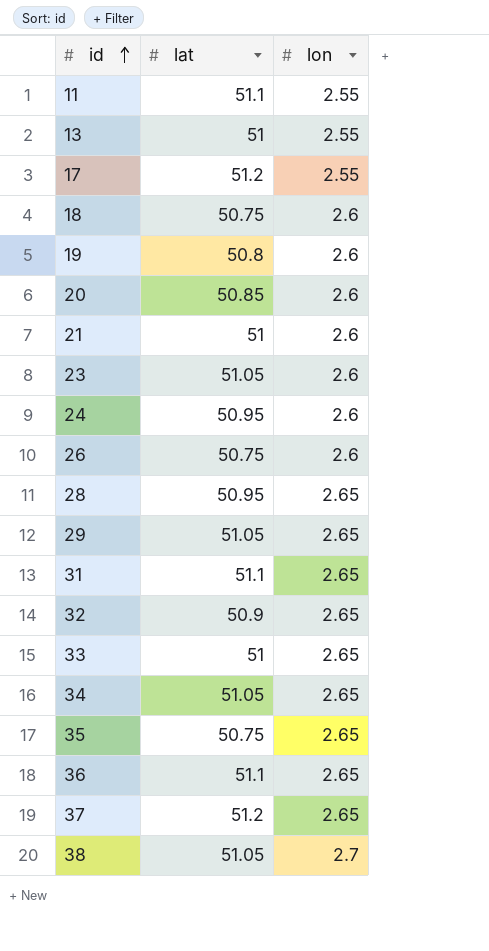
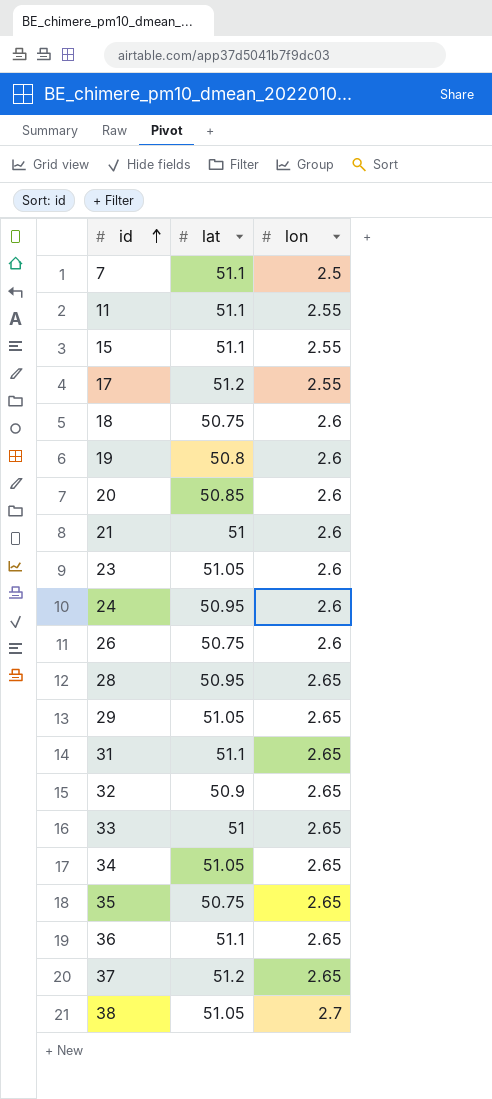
row 13: 51 | 2.55 -> none
row 7: none -> 51.1 | 2.5
row 15: none -> 51.1 | 2.55

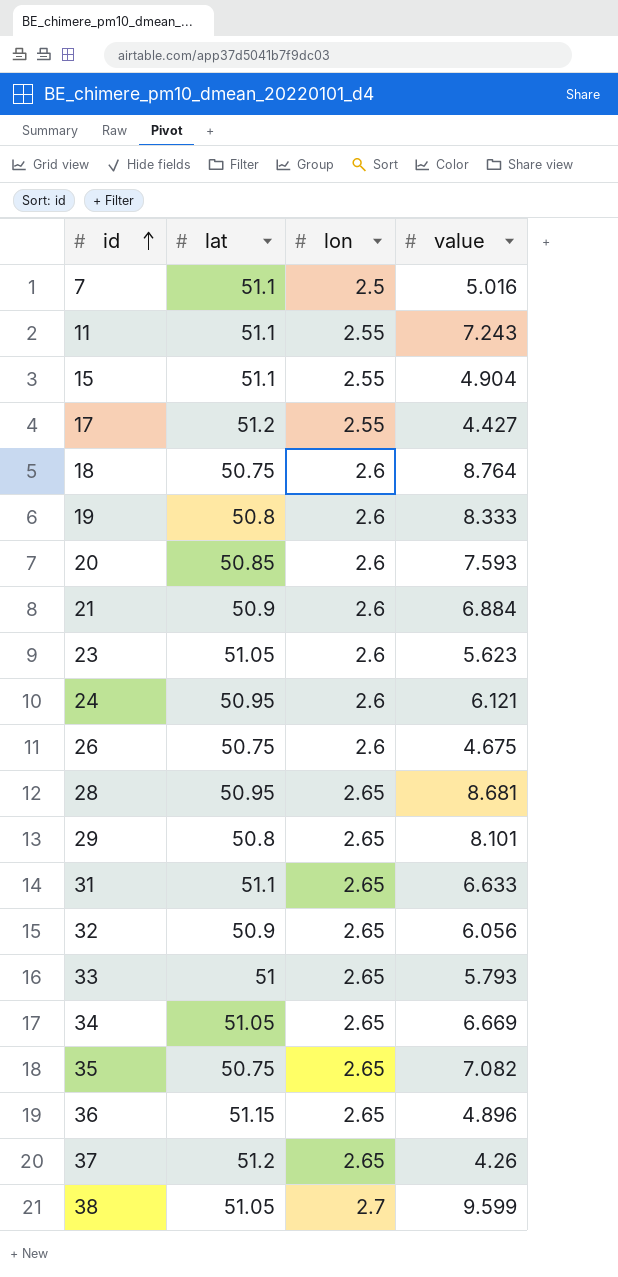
column value | position: none -> 4
21 | lat: 51 -> 50.9
29 | lat: 51.05 -> 50.8
36 | lat: 51.1 -> 51.15

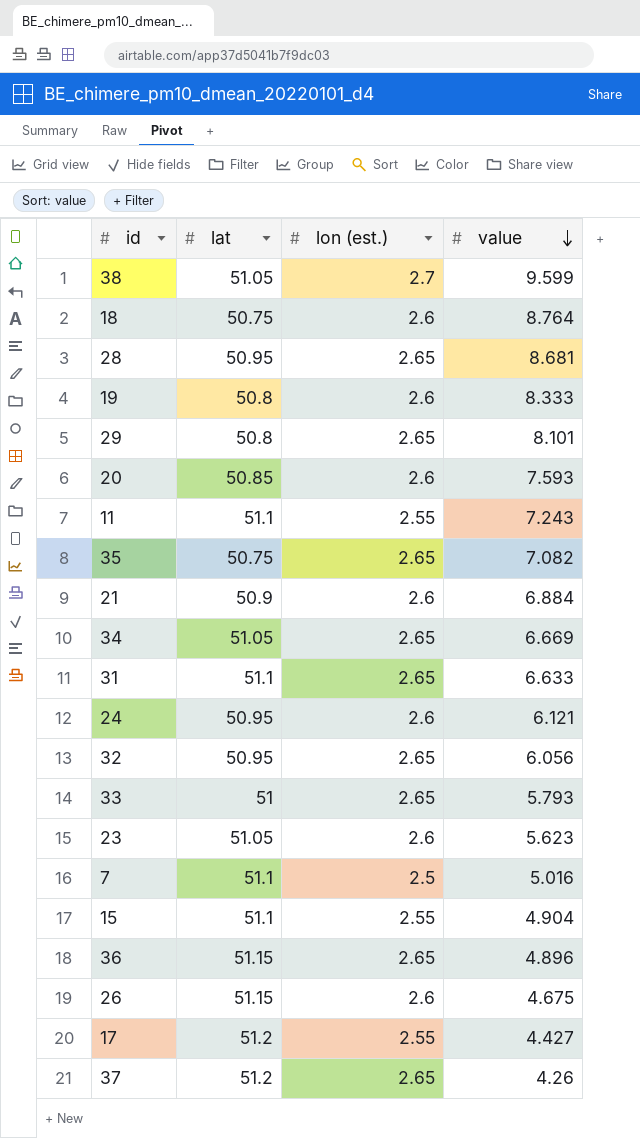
row order: id ascending -> value descending
column name: lon -> lon (est.)
32 | lat: 50.9 -> 50.95
26 | lat: 50.75 -> 51.15

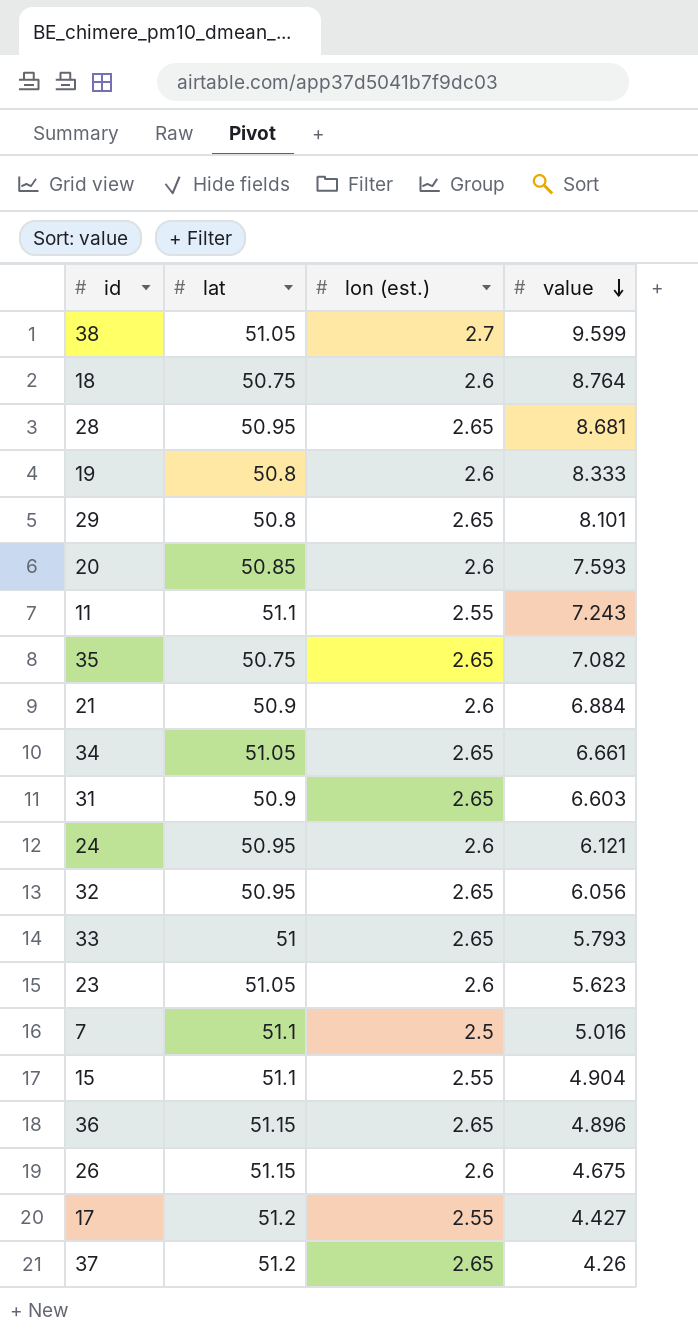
34 | value: 6.669 -> 6.661
31 | lat: 51.1 -> 50.9
31 | value: 6.633 -> 6.603

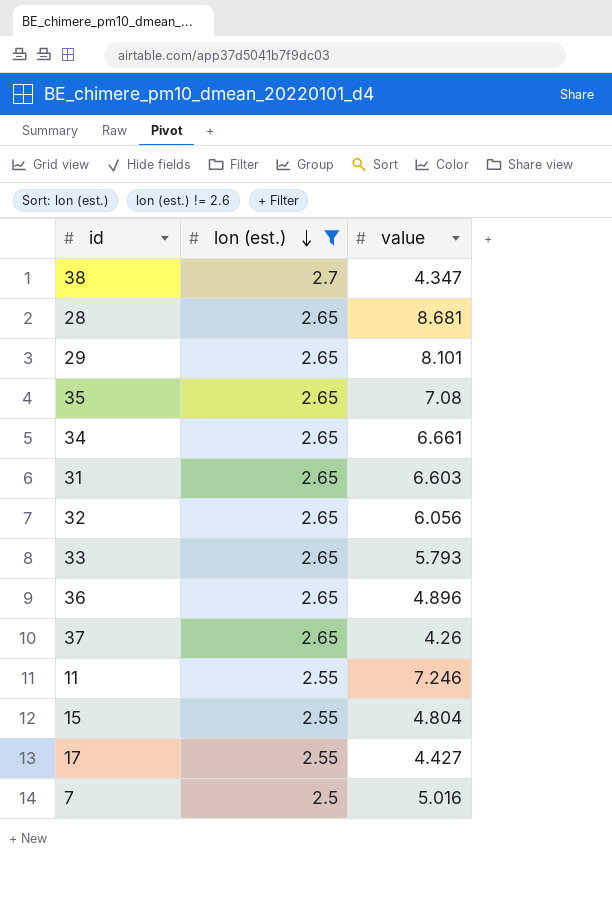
filter: none -> lon (est.) != 2.6
row order: value descending -> lon (est.) descending
column lat | position: 2 -> none
38 | value: 9.599 -> 4.347
35 | value: 7.082 -> 7.08
11 | value: 7.243 -> 7.246
15 | value: 4.904 -> 4.804

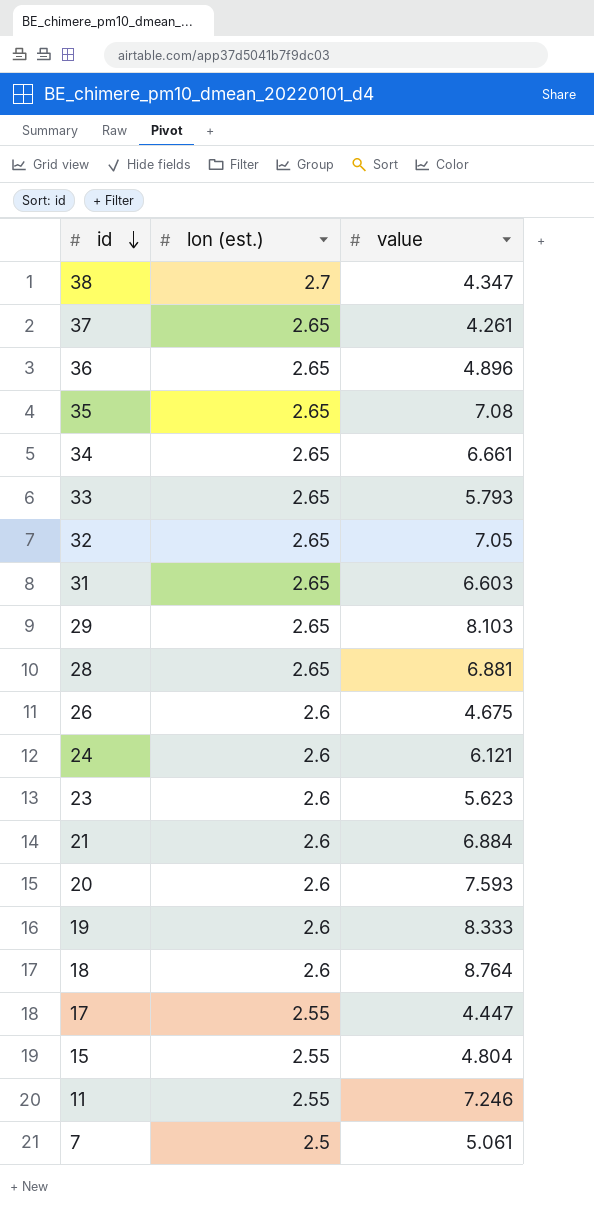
filter: lon (est.) != 2.6 -> none
row order: lon (est.) descending -> id descending
37 | value: 4.26 -> 4.261
32 | value: 6.056 -> 7.05
29 | value: 8.101 -> 8.103
28 | value: 8.681 -> 6.881
17 | value: 4.427 -> 4.447
7 | value: 5.016 -> 5.061

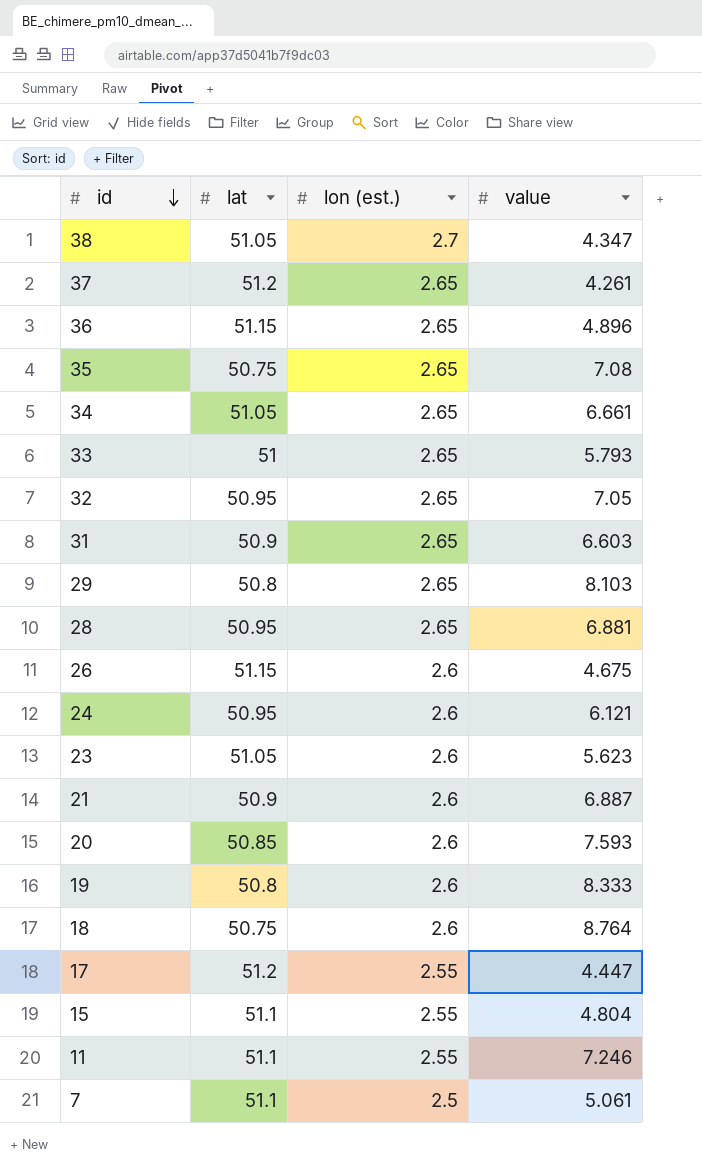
column lat | position: none -> 2
21 | value: 6.884 -> 6.887

